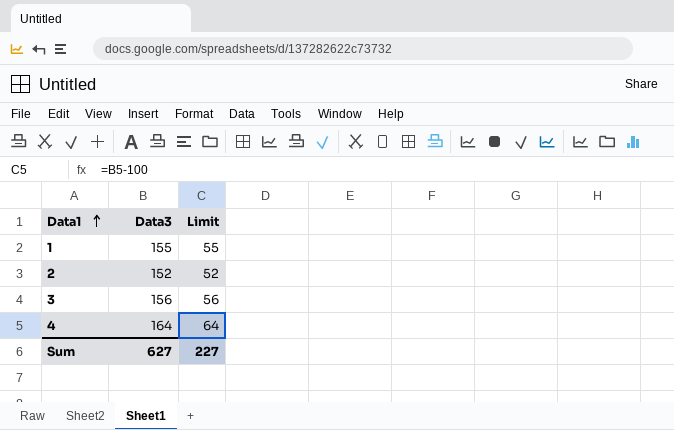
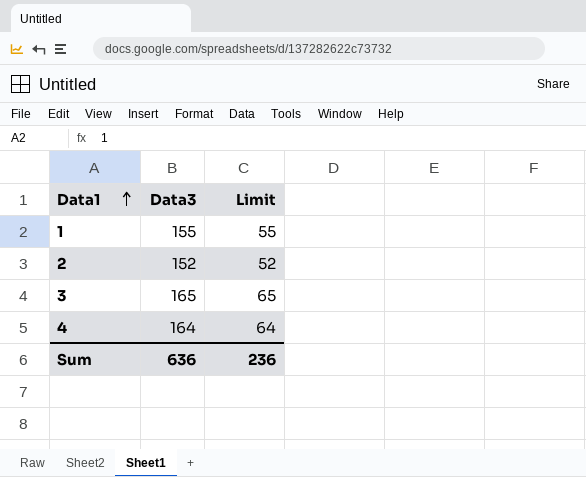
3 | Data3: 156 -> 165
3 | Limit: 56 -> 65
Sum | Data3: 627 -> 636
Sum | Limit: 227 -> 236

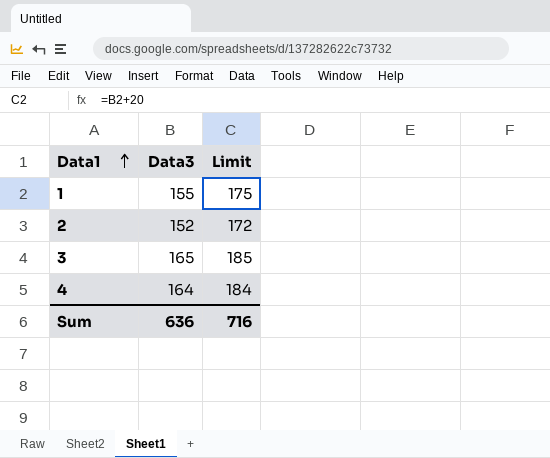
column Limit | formula: [Data3] - 100 -> [Data3] + 20
Sum | Limit: 236 -> 716

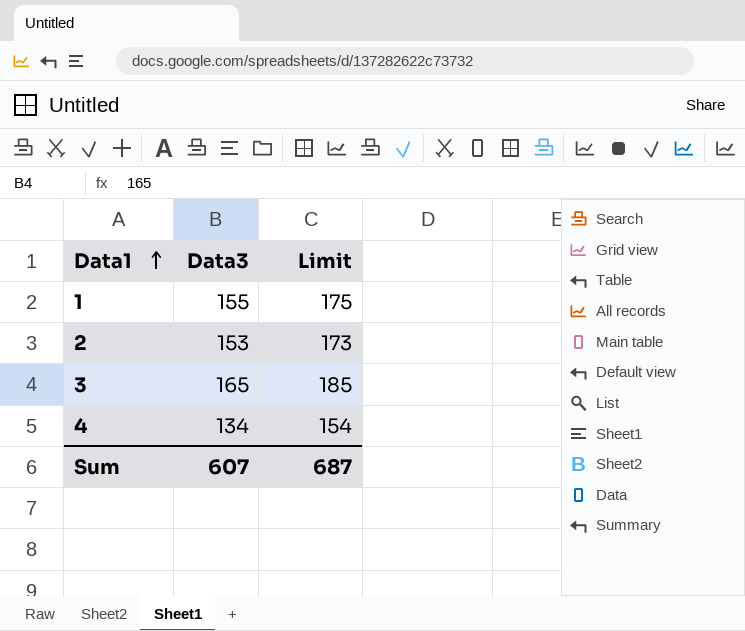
2 | Data3: 152 -> 153
2 | Limit: 172 -> 173
4 | Data3: 164 -> 134
4 | Limit: 184 -> 154
Sum | Data3: 636 -> 607
Sum | Limit: 716 -> 687

